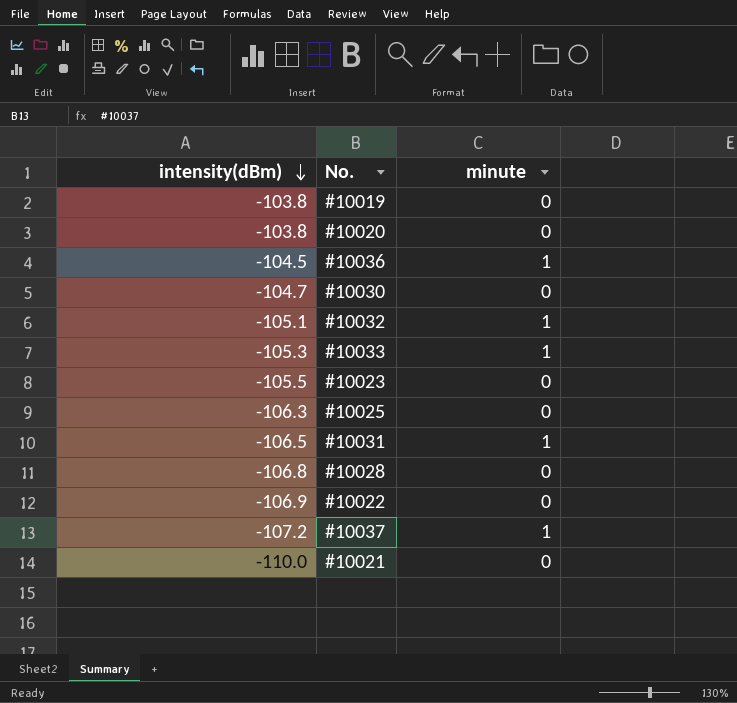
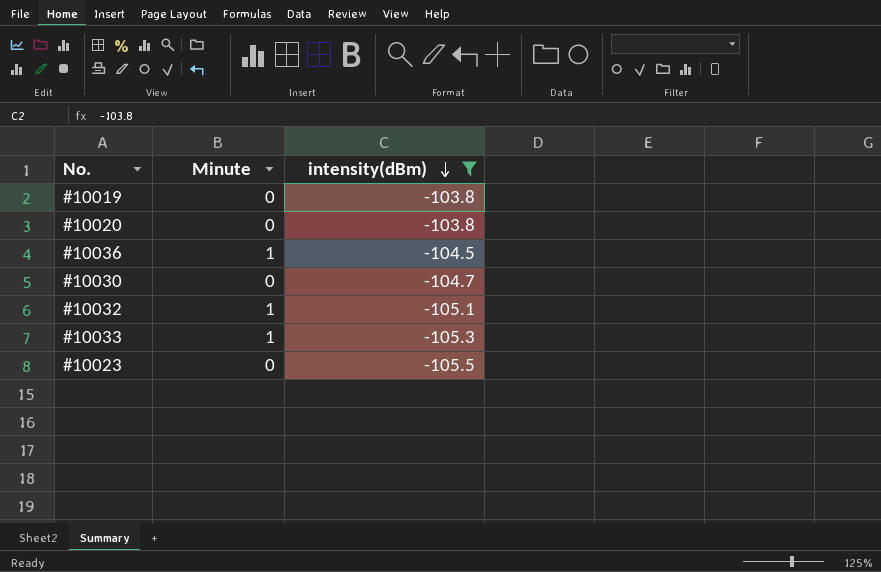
filter: none -> intensity(dBm) >= -105.5
column name: minute -> Minute
column intensity(dBm) | position: 1 -> 3

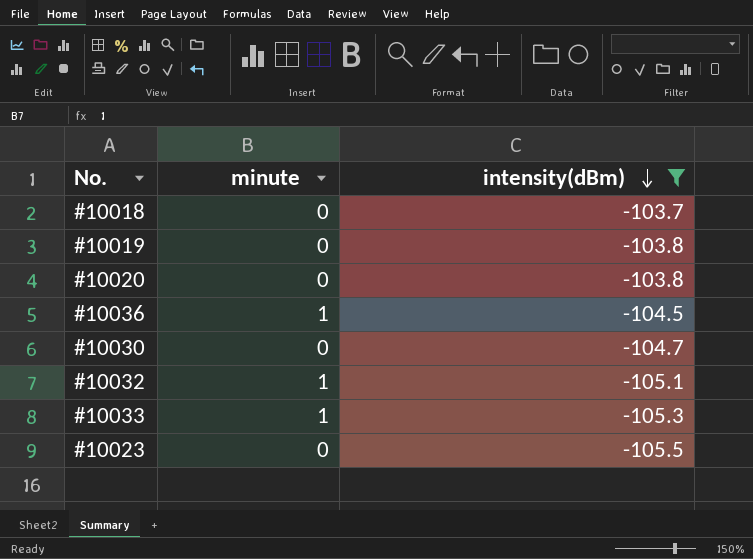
column name: Minute -> minute
row #10018: none -> 0 | -103.7

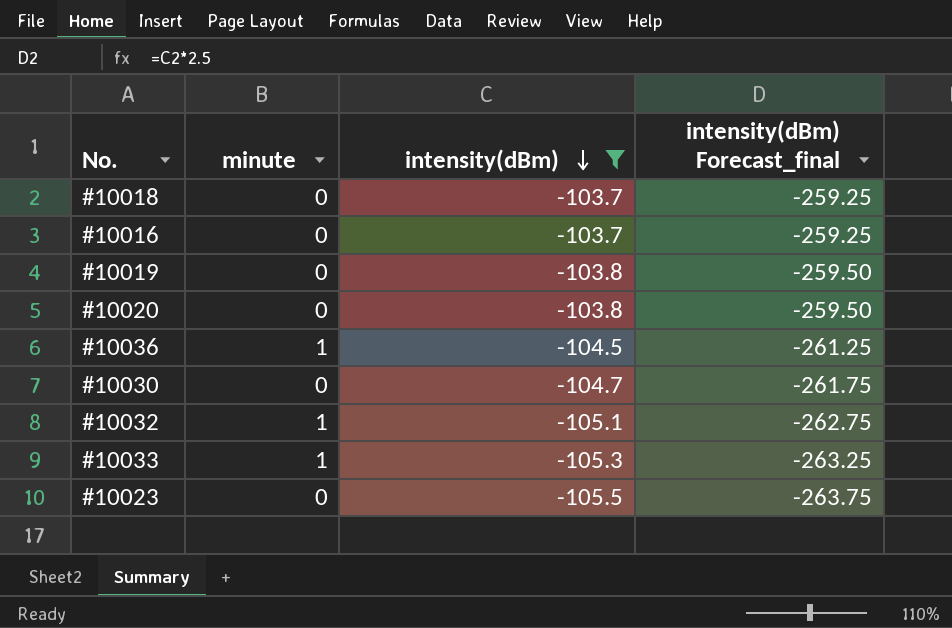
column intensity(dBm) Forecast_final | formula: none -> [intensity(dBm)] * 2.5
row #10016: none -> 0 | -103.7 | -259.25

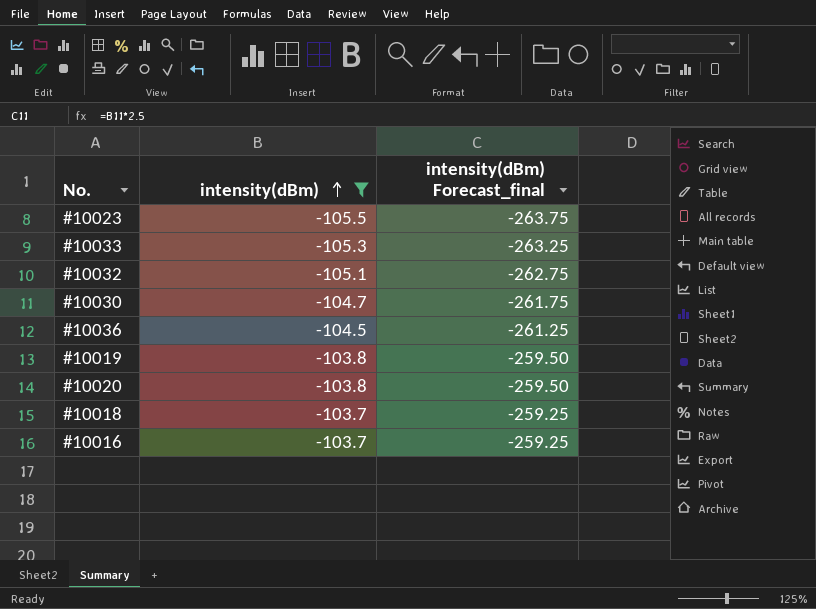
row order: intensity(dBm) descending -> intensity(dBm) ascending
column minute | position: 2 -> none

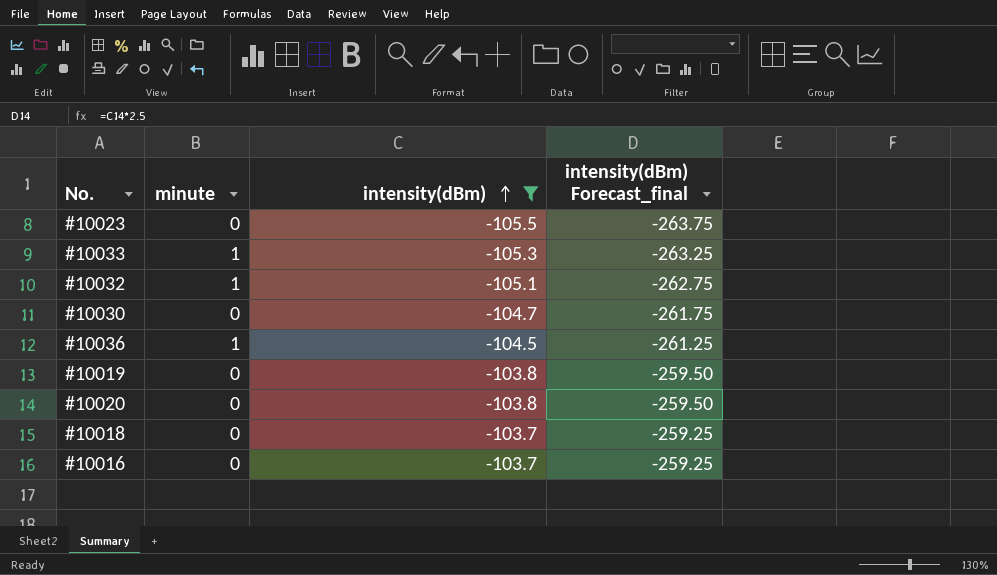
column minute | position: none -> 2

